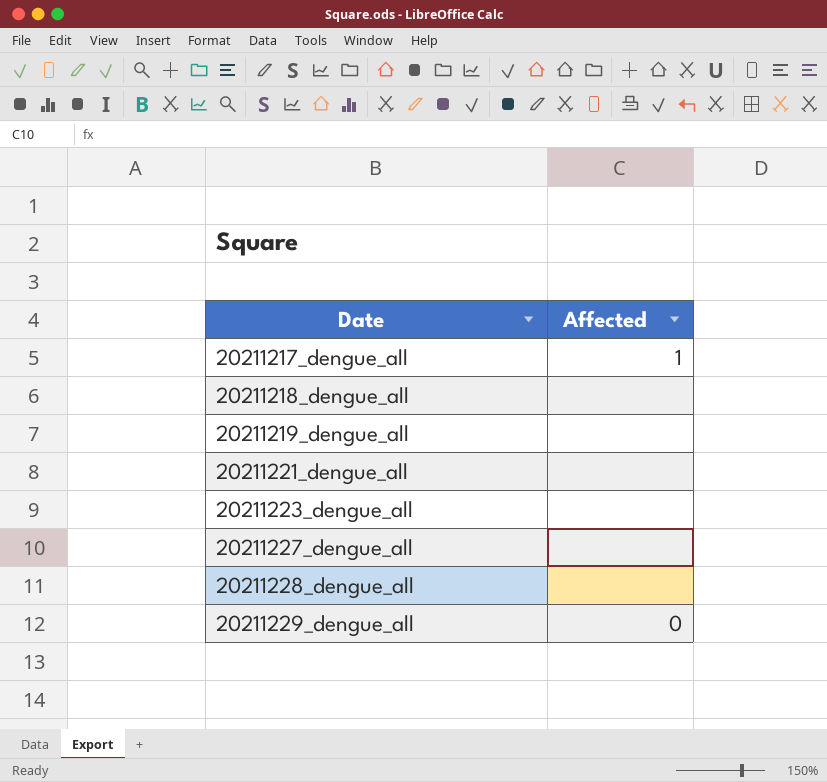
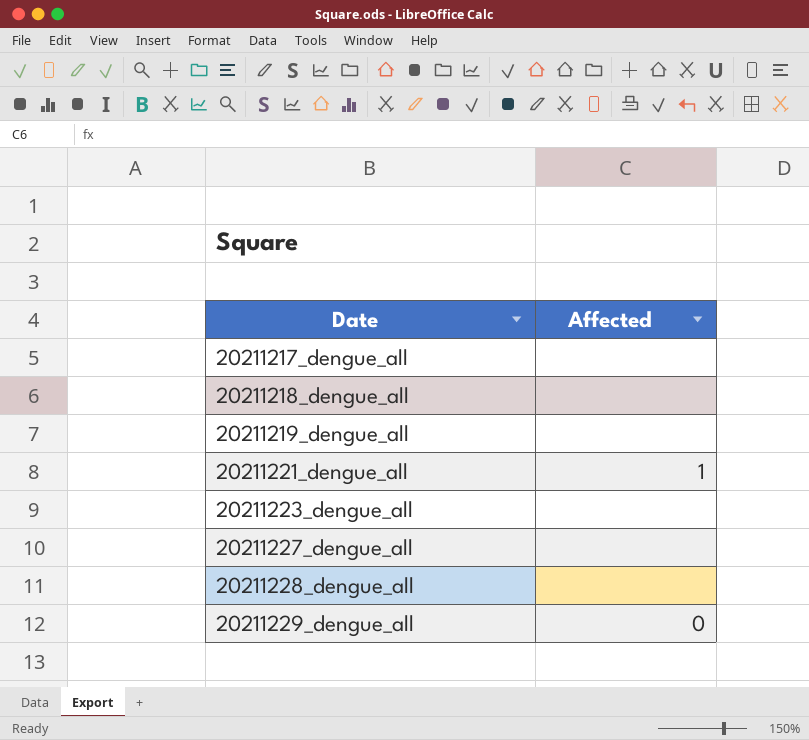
20211217_dengue_all | Affected: 1 -> none
20211221_dengue_all | Affected: none -> 1

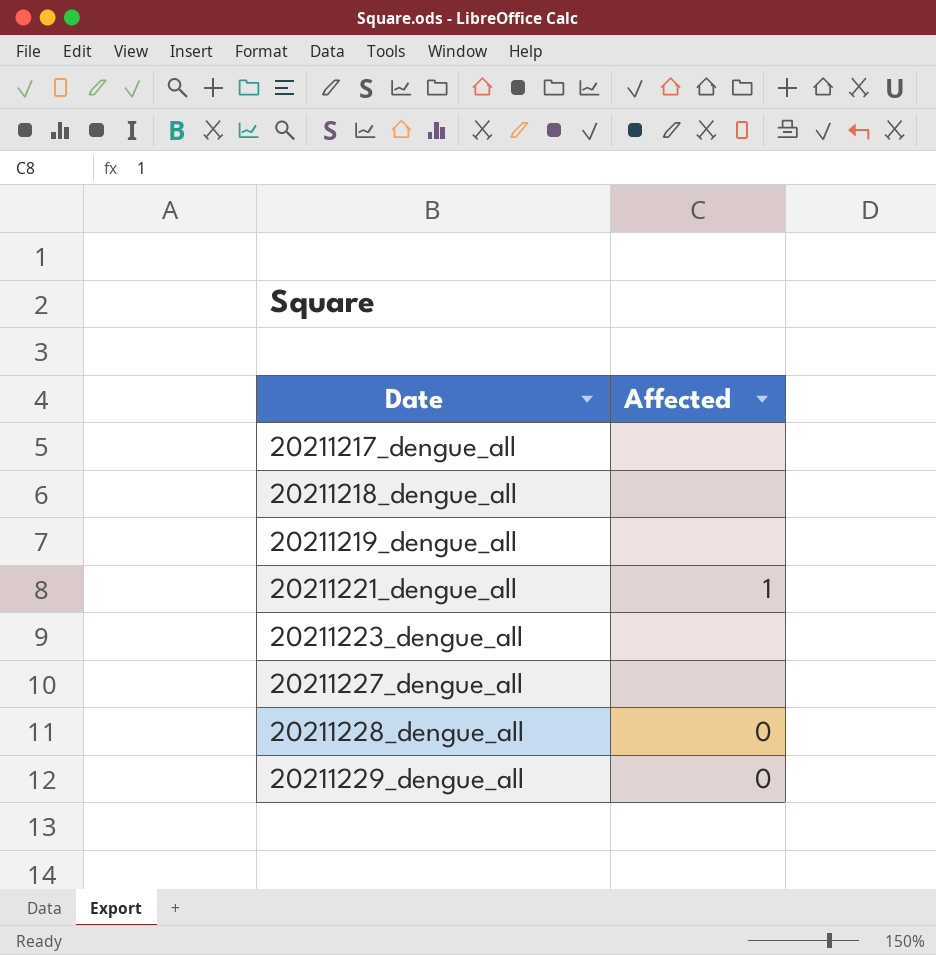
20211228_dengue_all | Affected: none -> 0

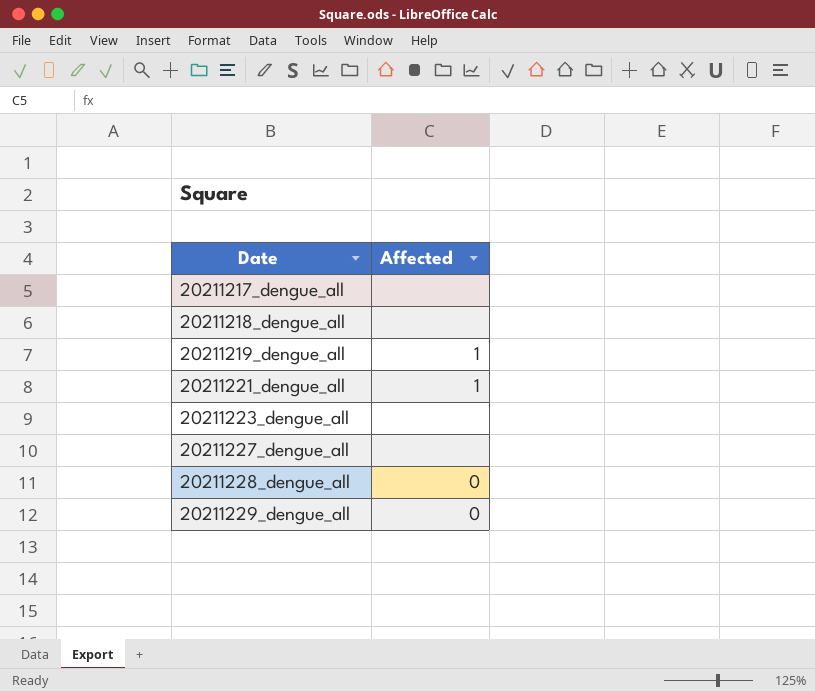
20211219_dengue_all | Affected: none -> 1

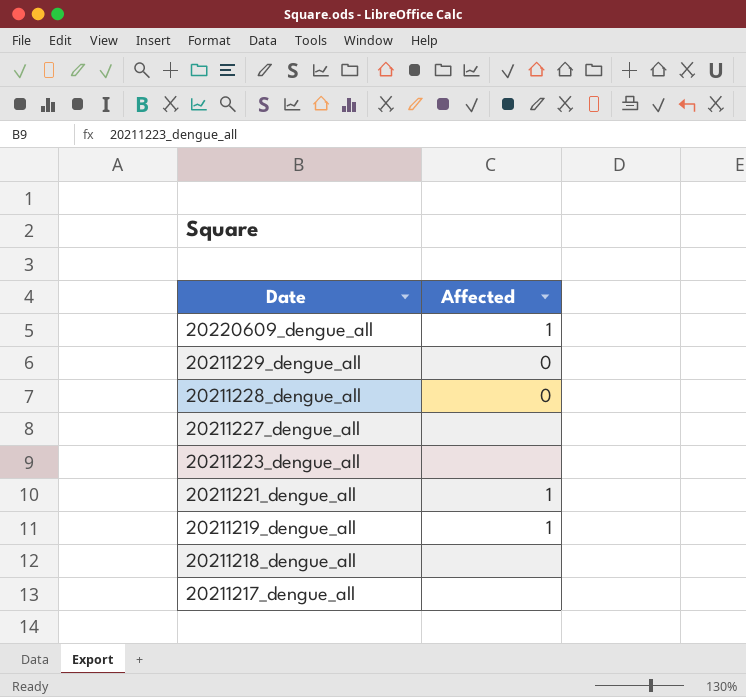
row order: Date ascending -> Date descending
row 20220609_dengue_all: none -> 1

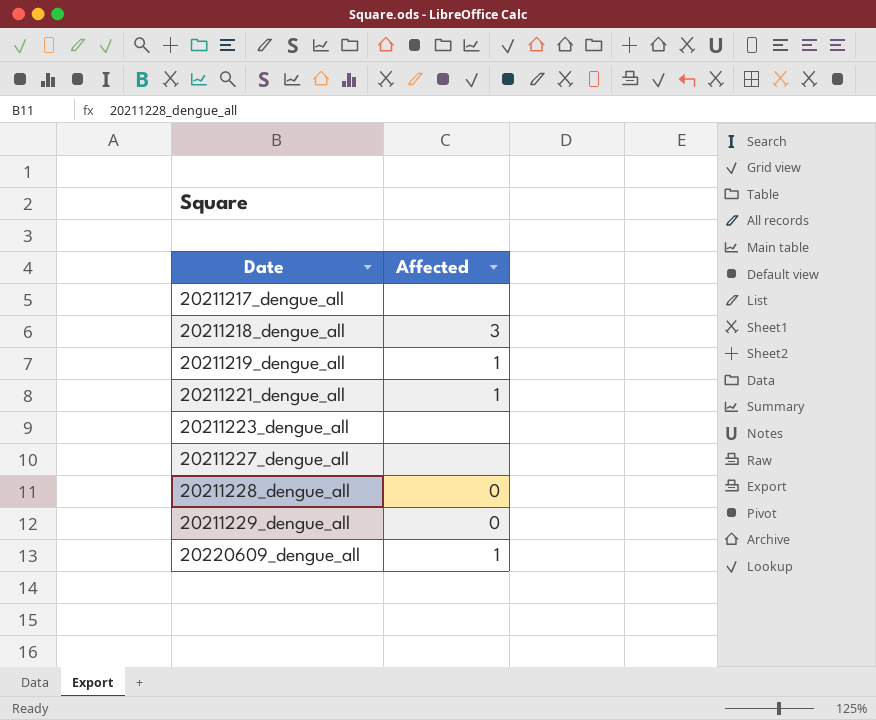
row order: Date descending -> Date ascending
20211218_dengue_all | Affected: none -> 3

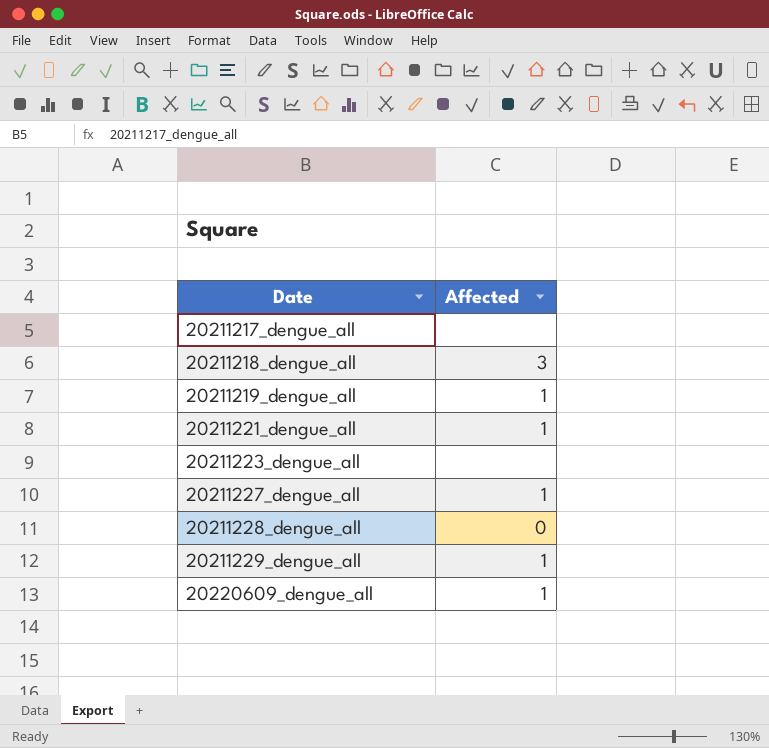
20211227_dengue_all | Affected: none -> 1
20211229_dengue_all | Affected: 0 -> 1

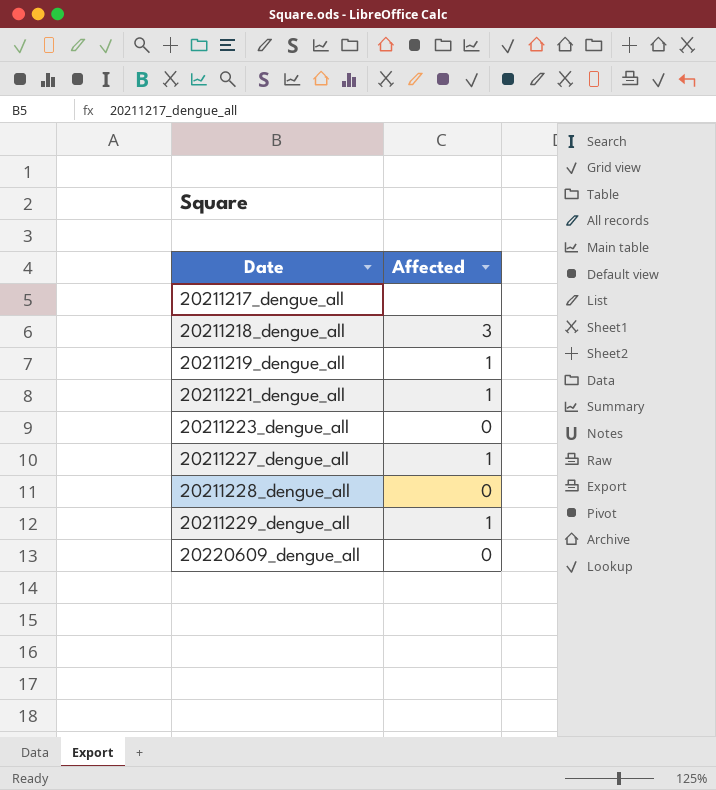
20211223_dengue_all | Affected: none -> 0
20220609_dengue_all | Affected: 1 -> 0

